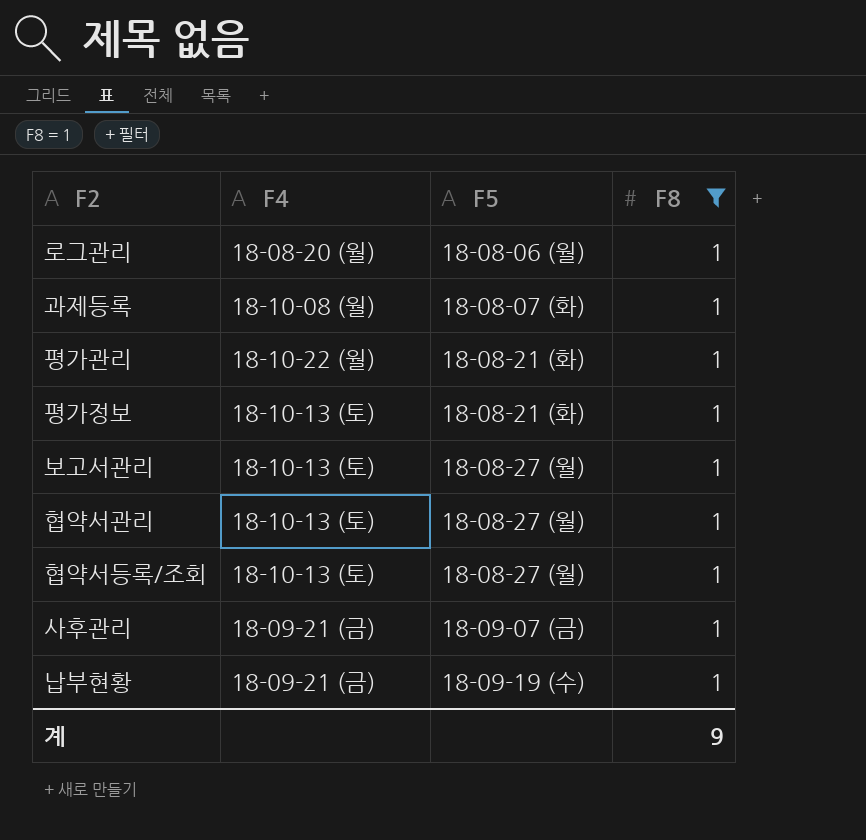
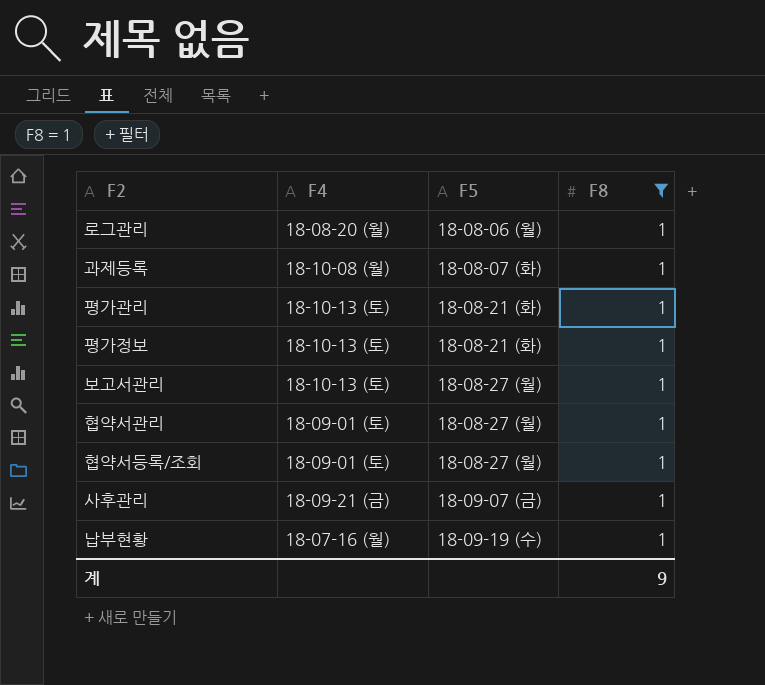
평가관리 | F4: 18-10-22 (월) -> 18-10-13 (토)
협약서관리 | F4: 18-10-13 (토) -> 18-09-01 (토)
협약서등록/조회 | F4: 18-10-13 (토) -> 18-09-01 (토)
납부현황 | F4: 18-09-21 (금) -> 18-07-16 (월)

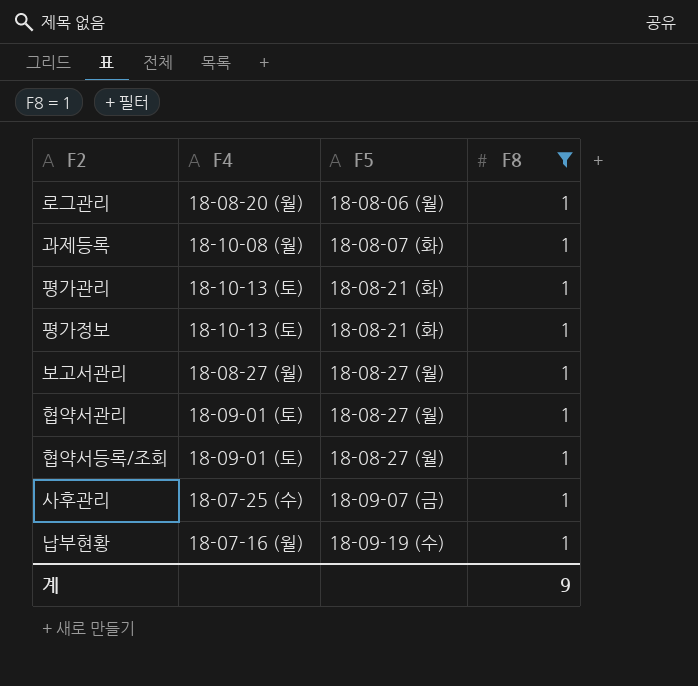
보고서관리 | F4: 18-10-13 (토) -> 18-08-27 (월)
사후관리 | F4: 18-09-21 (금) -> 18-07-25 (수)

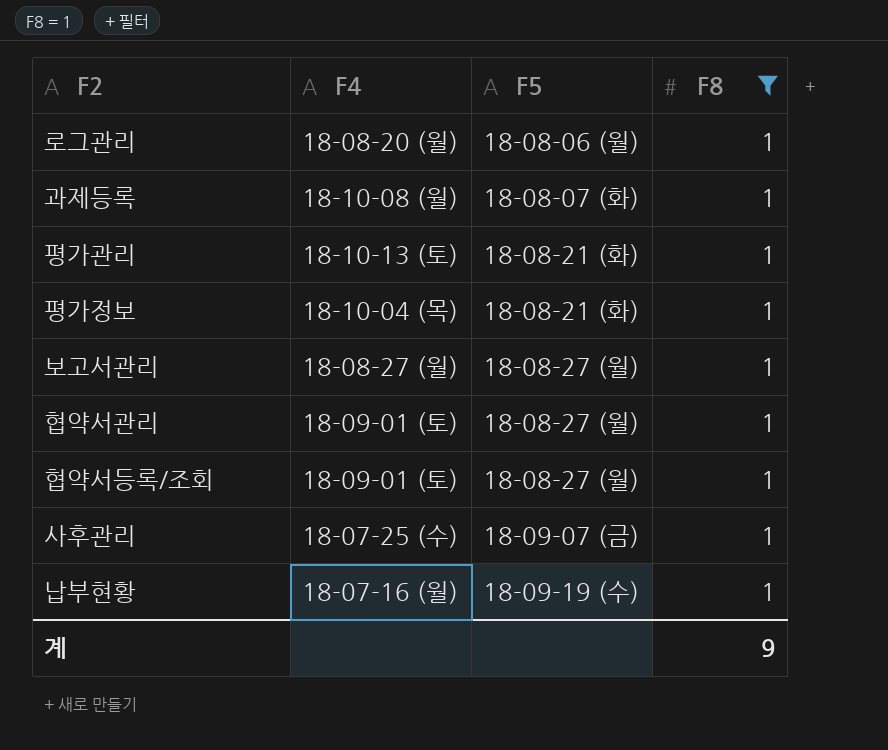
평가정보 | F4: 18-10-13 (토) -> 18-10-04 (목)

